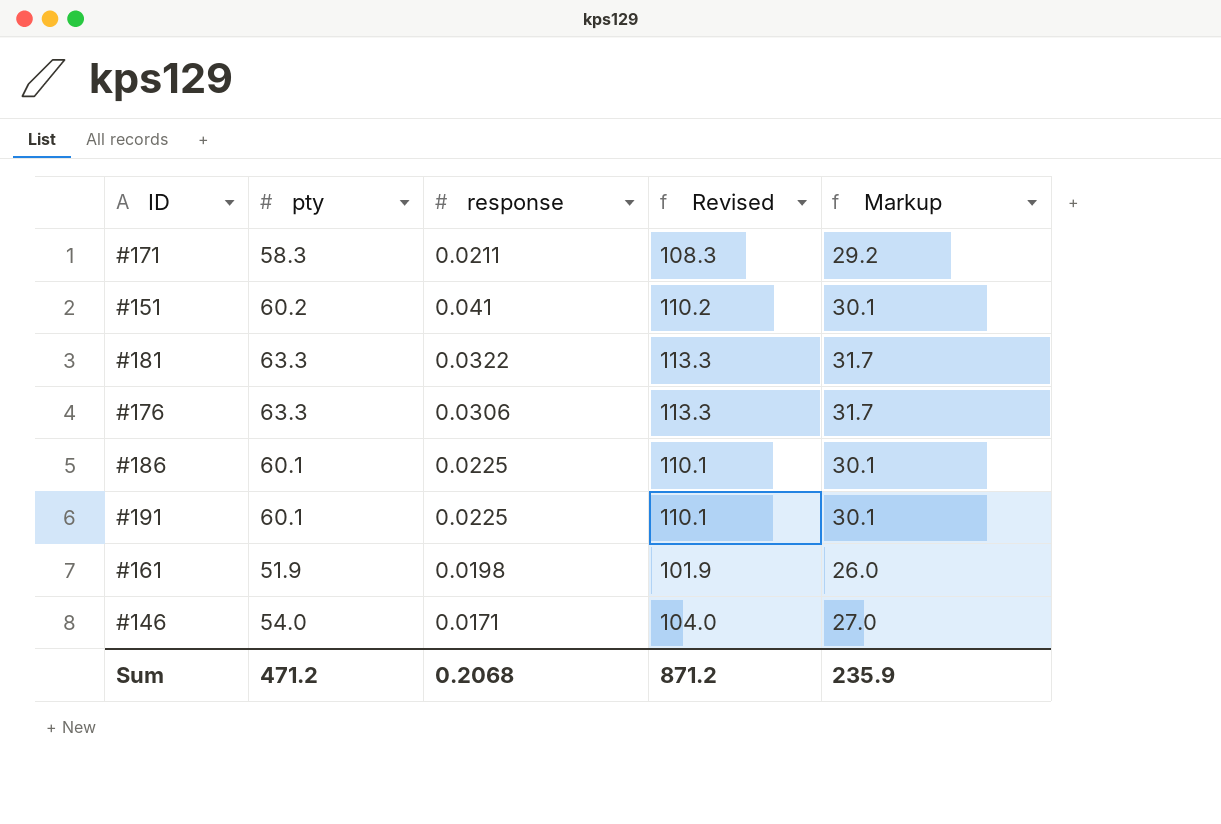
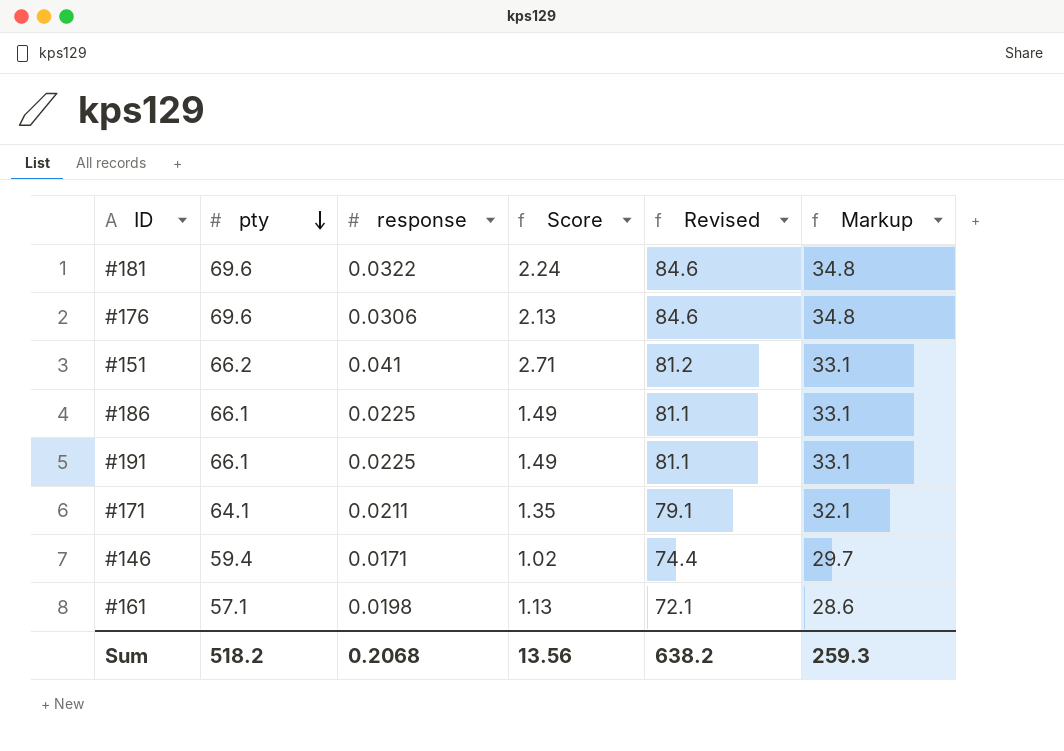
row order: none -> pty descending
column Score | formula: none -> [pty] * [response]
column Revised | formula: [pty] + 50 -> [pty] + 15
#181 | pty: 63.3 -> 69.6
#181 | Markup: 31.7 -> 34.8
#176 | pty: 63.3 -> 69.6
#176 | Markup: 31.7 -> 34.8
#151 | pty: 60.2 -> 66.2
#151 | Markup: 30.1 -> 33.1
#186 | pty: 60.1 -> 66.1
#186 | Markup: 30.1 -> 33.1
#191 | pty: 60.1 -> 66.1
#191 | Markup: 30.1 -> 33.1
#171 | pty: 58.3 -> 64.1
#171 | Markup: 29.2 -> 32.1
#146 | pty: 54.0 -> 59.4
#146 | Markup: 27.0 -> 29.7
#161 | pty: 51.9 -> 57.1
#161 | Markup: 26.0 -> 28.6
Sum | pty: 471.2 -> 518.2
Sum | Revised: 871.2 -> 638.2
Sum | Markup: 235.9 -> 259.3

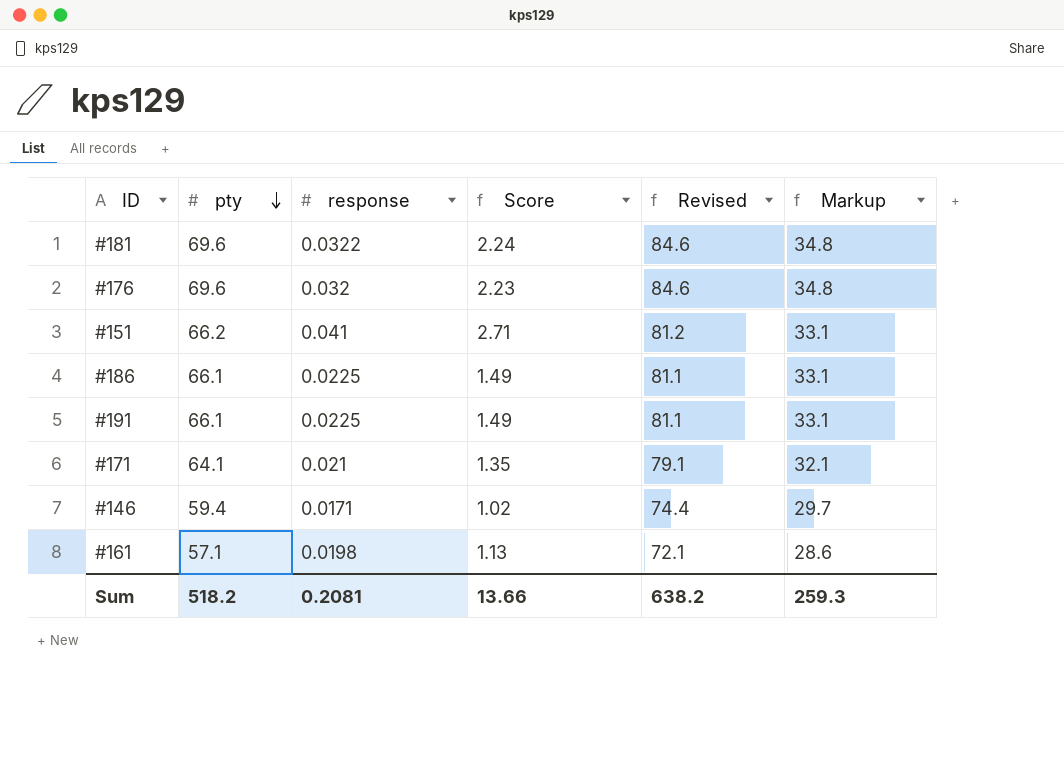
#176 | response: 0.0306 -> 0.032
#176 | Score: 2.13 -> 2.23
#171 | response: 0.0211 -> 0.021
Sum | response: 0.2068 -> 0.2081
Sum | Score: 13.56 -> 13.66

